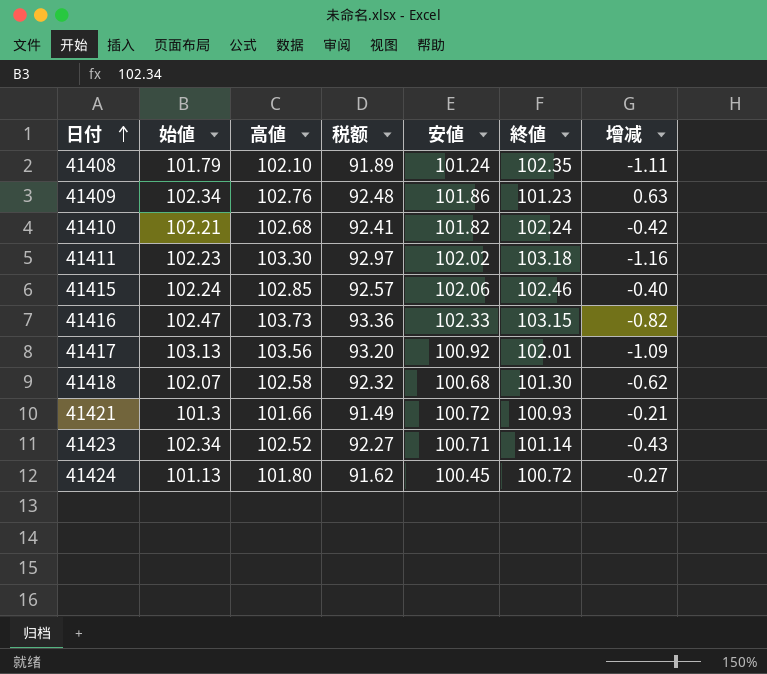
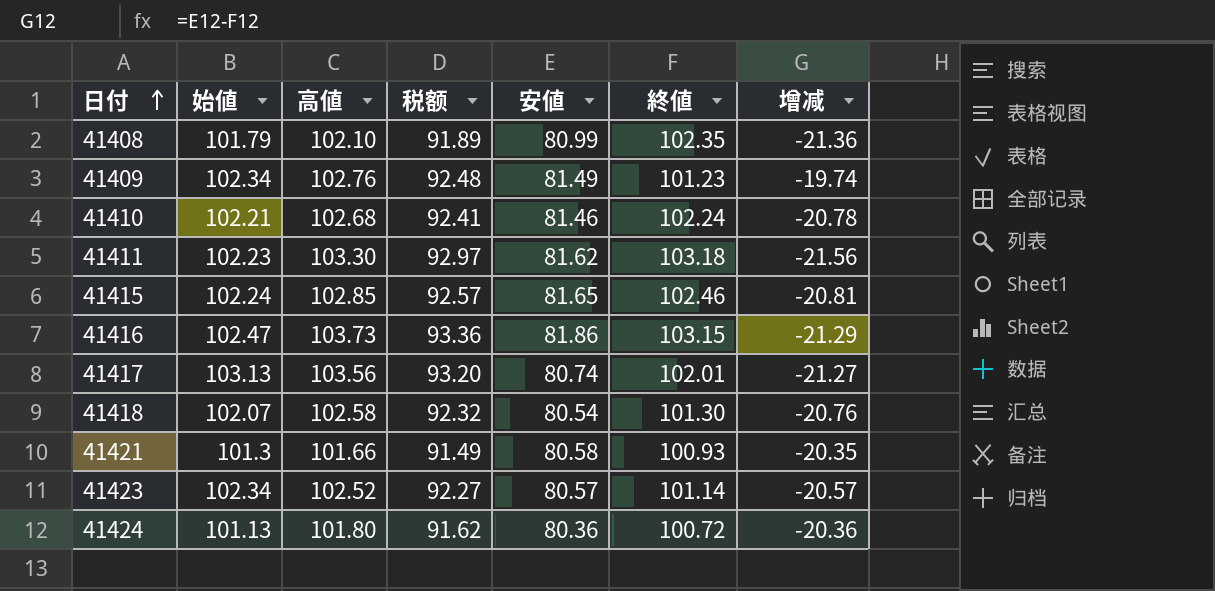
41408 | 安値: 101.24 -> 80.99
41408 | 增减: -1.11 -> -21.36
41409 | 安値: 101.86 -> 81.49
41409 | 增减: 0.63 -> -19.74
41410 | 安値: 101.82 -> 81.46
41410 | 增减: -0.42 -> -20.78
41411 | 安値: 102.02 -> 81.62
41411 | 增减: -1.16 -> -21.56
41415 | 安値: 102.06 -> 81.65
41415 | 增减: -0.40 -> -20.81
41416 | 安値: 102.33 -> 81.86
41416 | 增减: -0.82 -> -21.29
41417 | 安値: 100.92 -> 80.74
41417 | 增减: -1.09 -> -21.27
41418 | 安値: 100.68 -> 80.54
41418 | 增减: -0.62 -> -20.76
41421 | 安値: 100.72 -> 80.58
41421 | 增减: -0.21 -> -20.35
41423 | 安値: 100.71 -> 80.57
41423 | 增减: -0.43 -> -20.57
41424 | 安値: 100.45 -> 80.36
41424 | 增减: -0.27 -> -20.36

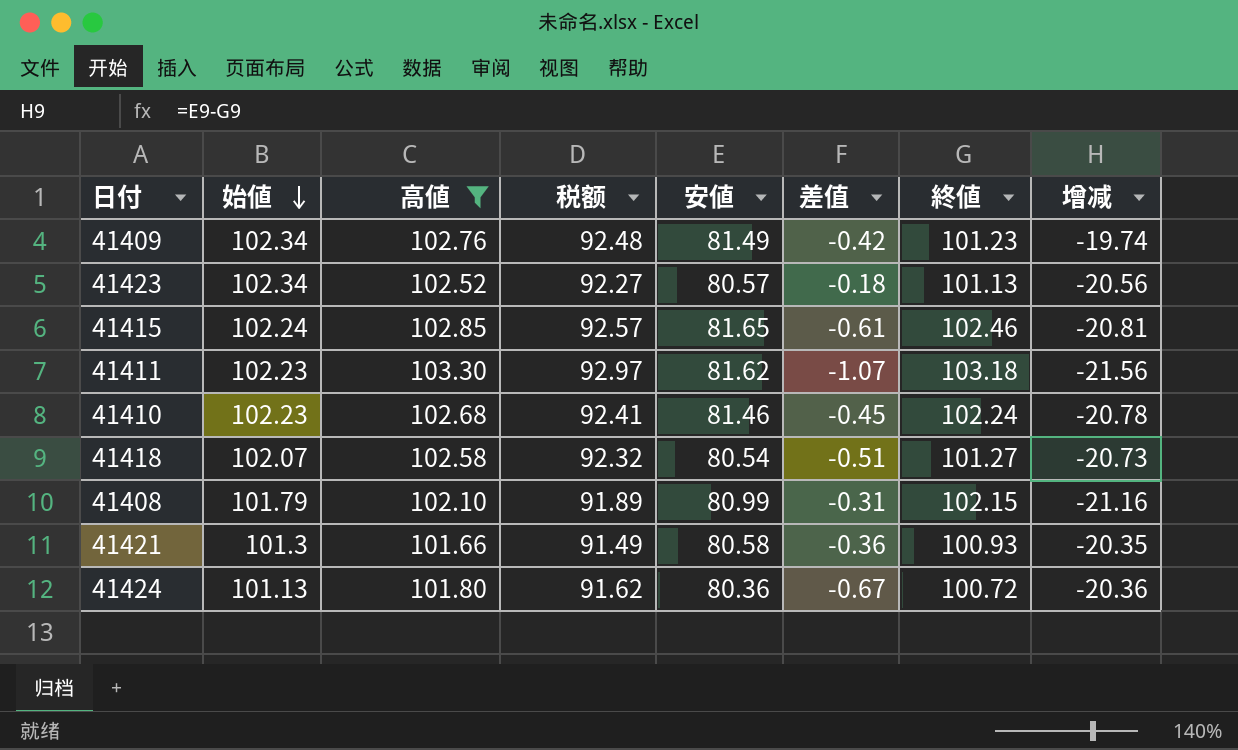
filter: none -> 高値 <= 103.30
row order: 日付 ascending -> 始値 descending
column 差值 | formula: none -> [始値] - [高値]
41423 | 終値: 101.14 -> 101.13
41423 | 增减: -20.57 -> -20.56
41410 | 始値: 102.21 -> 102.23
41418 | 終値: 101.30 -> 101.27
41418 | 增减: -20.76 -> -20.73
41408 | 終値: 102.35 -> 102.15
41408 | 增减: -21.36 -> -21.16

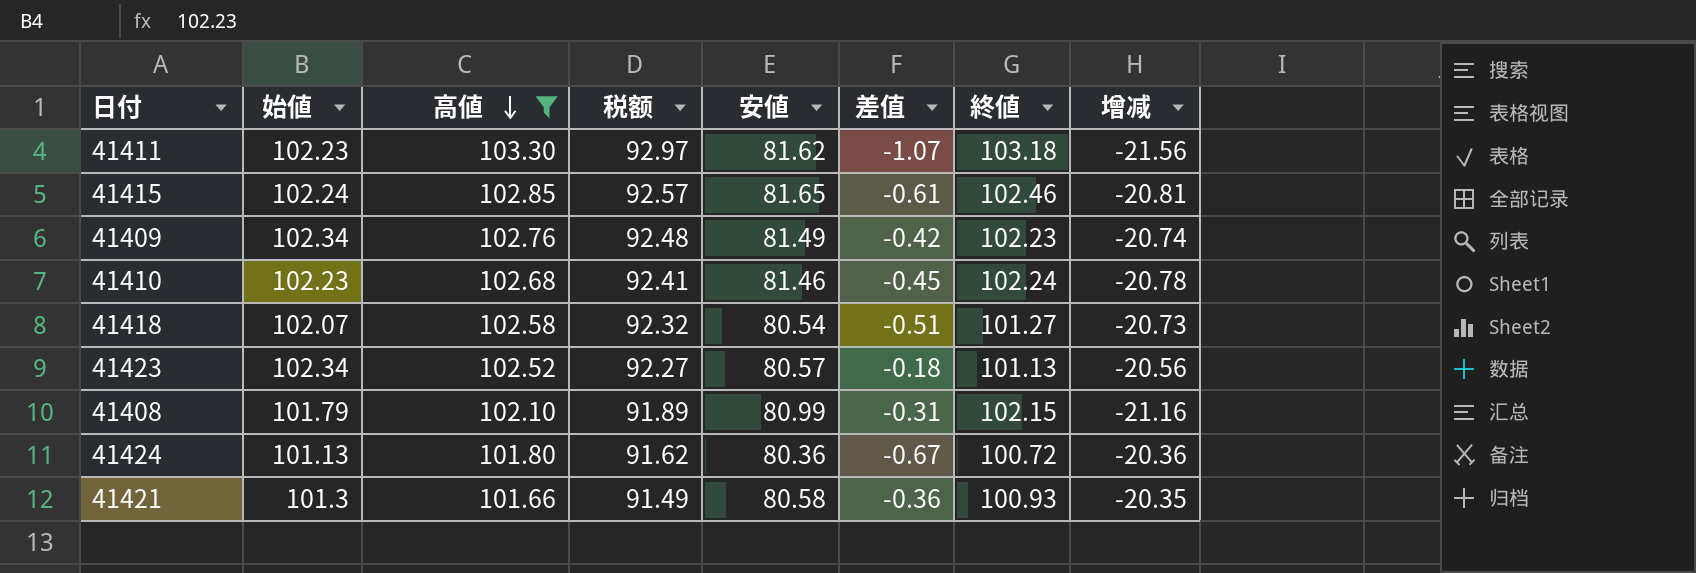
row order: 始値 descending -> 高値 descending
41409 | 終値: 101.23 -> 102.23
41409 | 增减: -19.74 -> -20.74

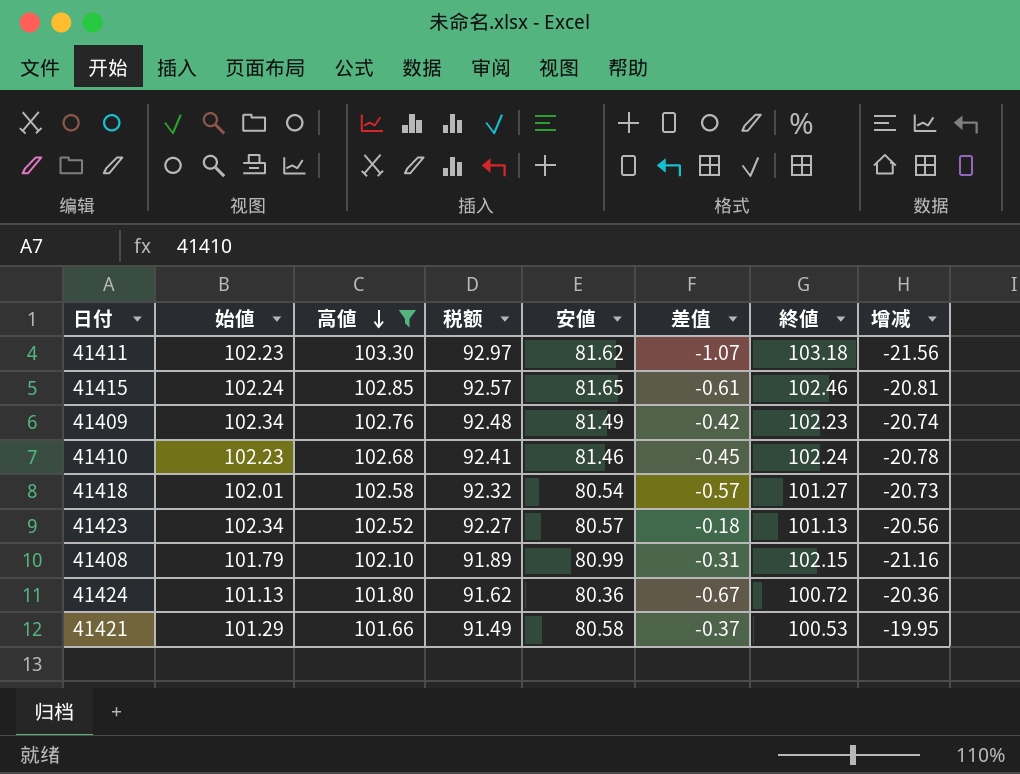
41418 | 始値: 102.07 -> 102.01
41418 | 差值: -0.51 -> -0.57
41421 | 始値: 101.3 -> 101.29
41421 | 差值: -0.36 -> -0.37
41421 | 終値: 100.93 -> 100.53
41421 | 增减: -20.35 -> -19.95

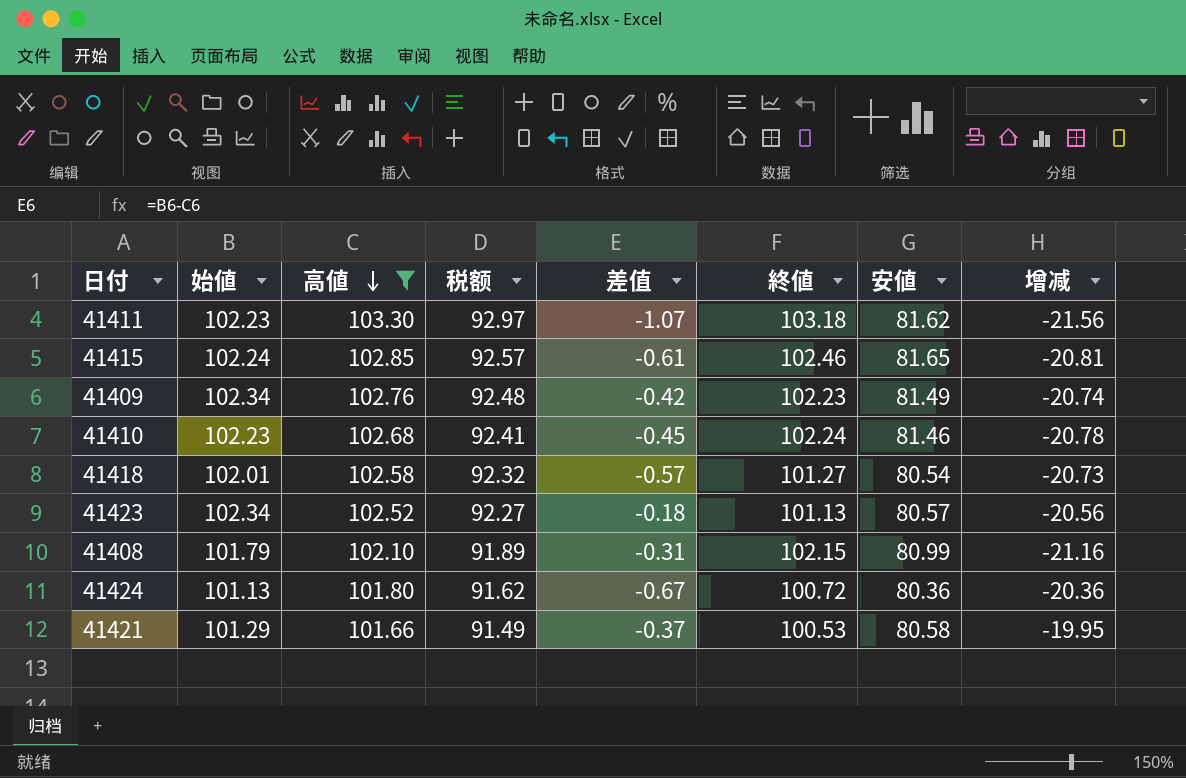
column 安値 | position: 5 -> 7

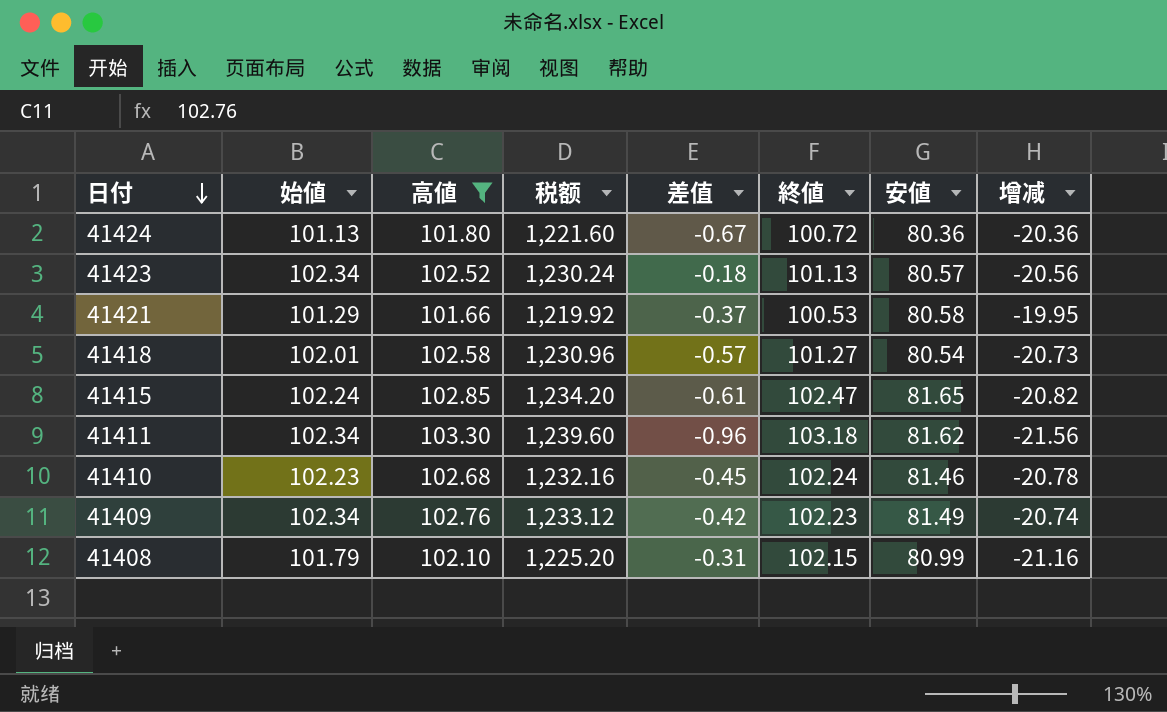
row order: 高値 descending -> 日付 descending
column 税额 | formula: [高値] * 0.9 -> [高値] * 12
41415 | 終値: 102.46 -> 102.47
41415 | 增减: -20.81 -> -20.82
41411 | 始値: 102.23 -> 102.34
41411 | 差值: -1.07 -> -0.96

